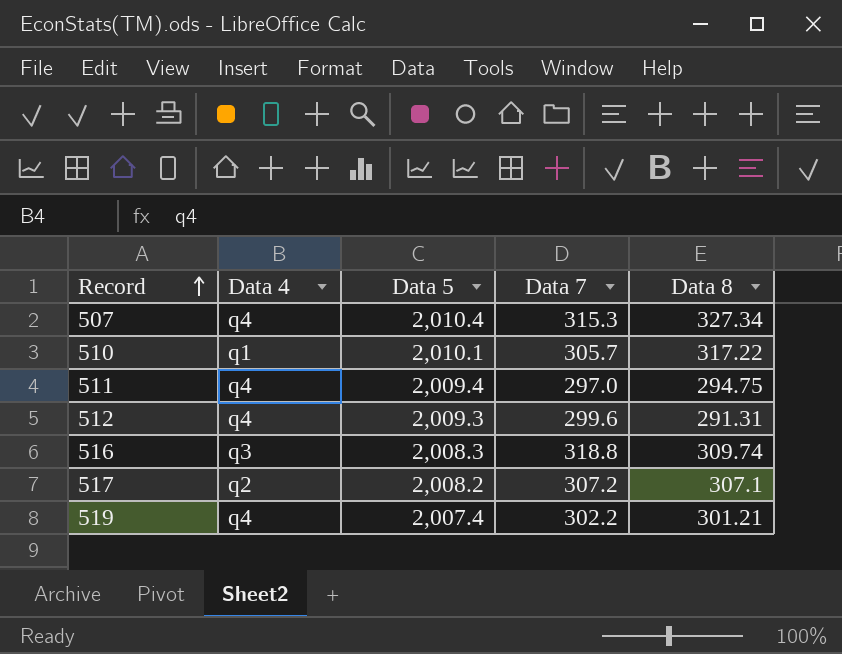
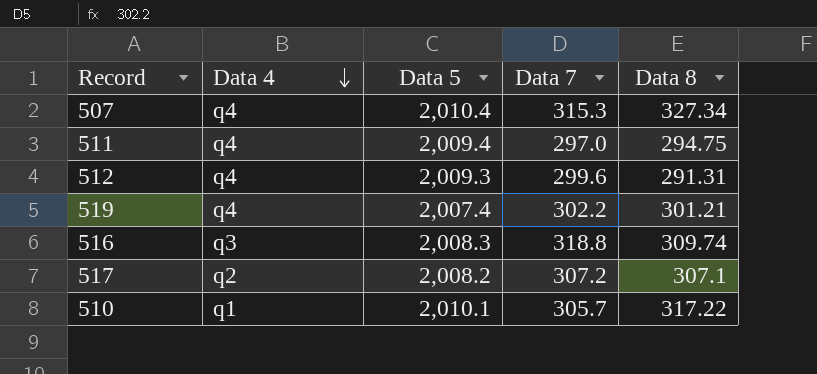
row order: Record ascending -> Data 4 descending

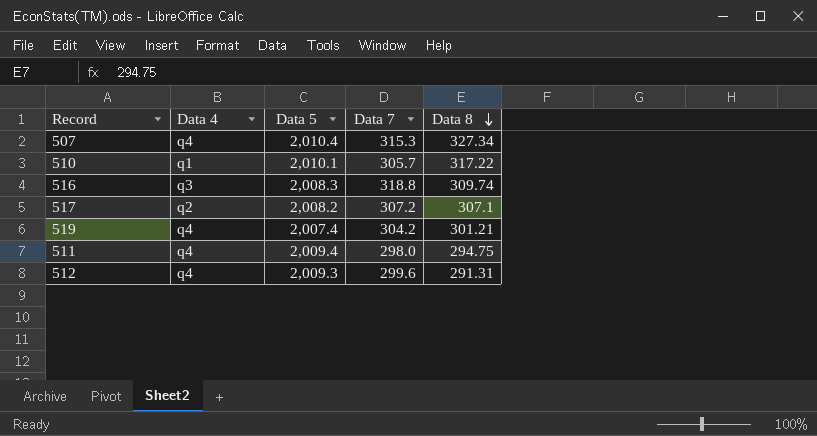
row order: Data 4 descending -> Data 8 descending
519 | Data 7: 302.2 -> 304.2
511 | Data 7: 297.0 -> 298.0

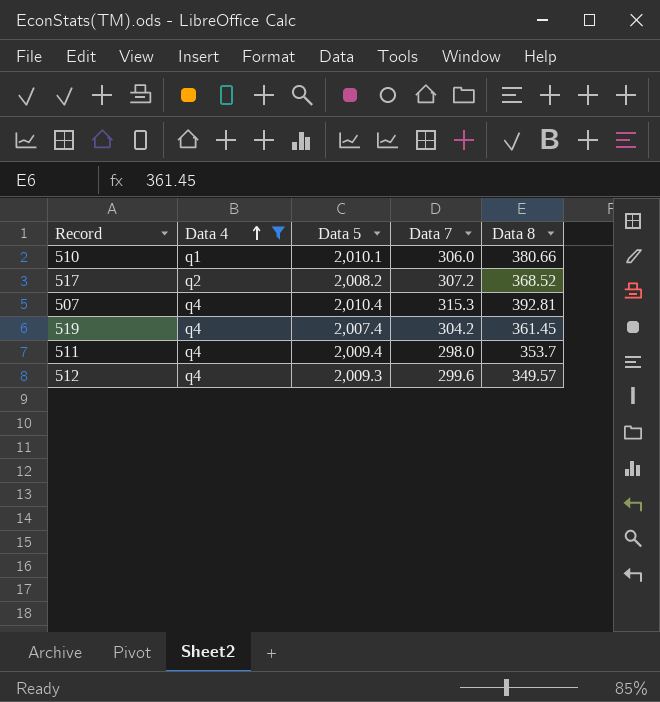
filter: none -> Data 4 != q3
row order: Data 8 descending -> Data 4 ascending
510 | Data 7: 305.7 -> 306.0
510 | Data 8: 317.22 -> 380.66
517 | Data 8: 307.1 -> 368.52
507 | Data 8: 327.34 -> 392.81
519 | Data 8: 301.21 -> 361.45
511 | Data 8: 294.75 -> 353.7
512 | Data 8: 291.31 -> 349.57

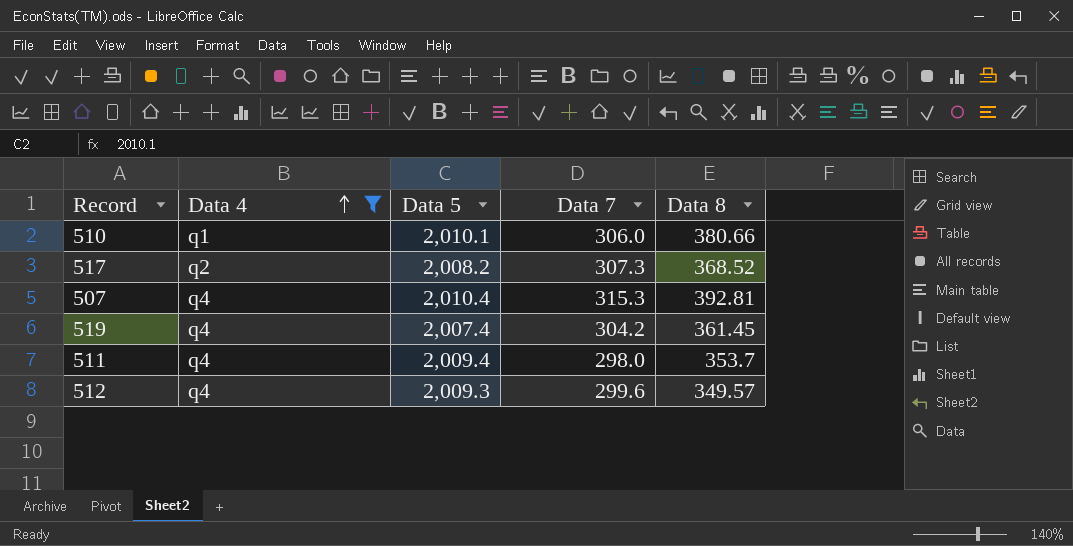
517 | Data 7: 307.2 -> 307.3

